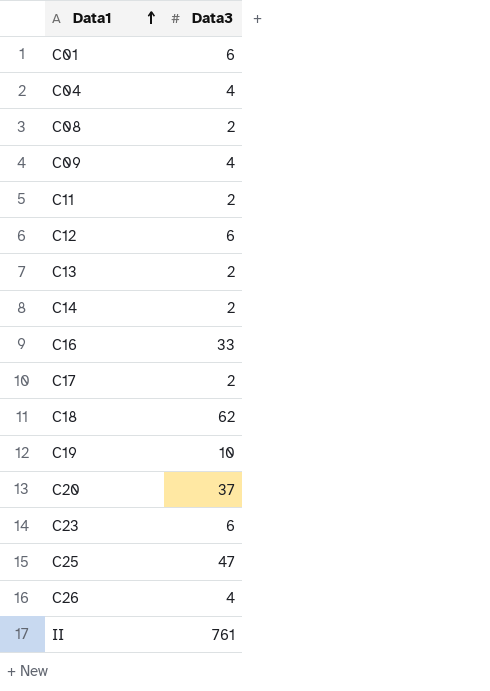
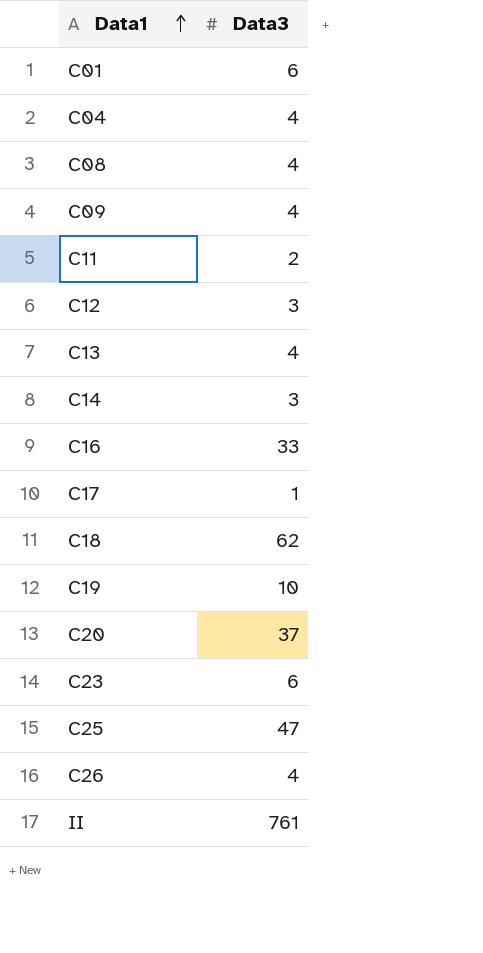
C08 | Data3: 2 -> 4
C12 | Data3: 6 -> 3
C13 | Data3: 2 -> 4
C14 | Data3: 2 -> 3
C17 | Data3: 2 -> 1

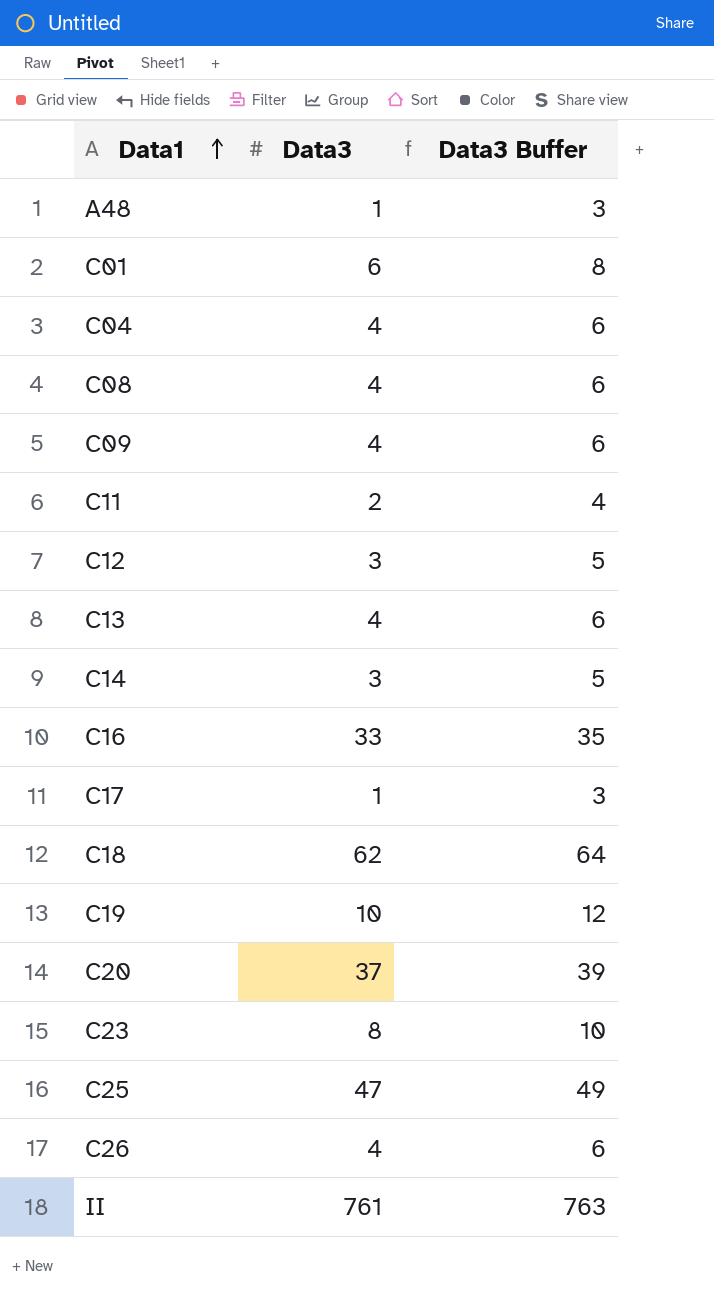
column Data3 Buffer | formula: none -> [Data3] + 2
row A48: none -> 1 | 3
C23 | Data3: 6 -> 8

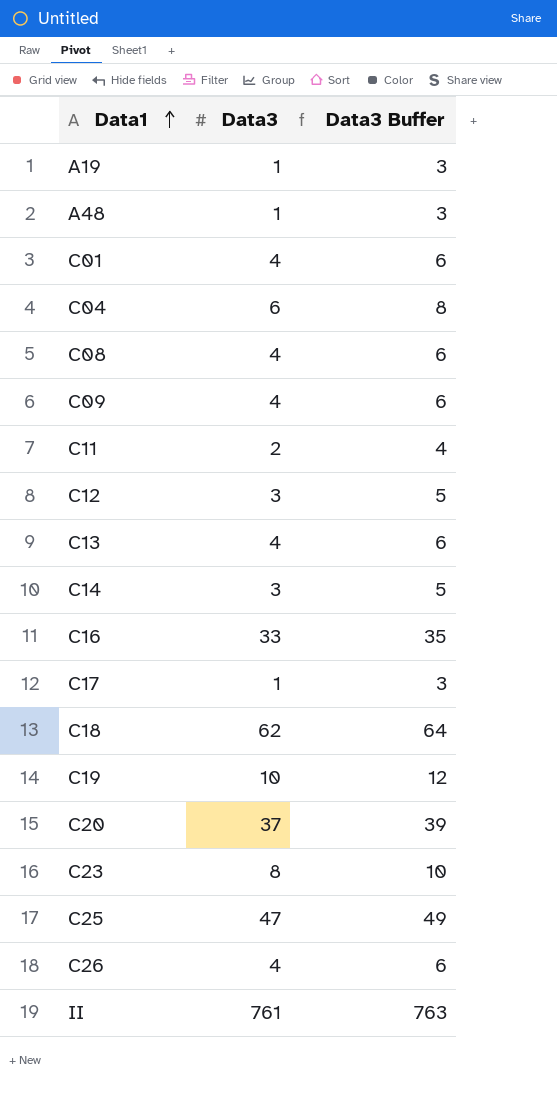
row A19: none -> 1 | 3
C01 | Data3: 6 -> 4
C01 | Data3 Buffer: 8 -> 6
C04 | Data3: 4 -> 6
C04 | Data3 Buffer: 6 -> 8

